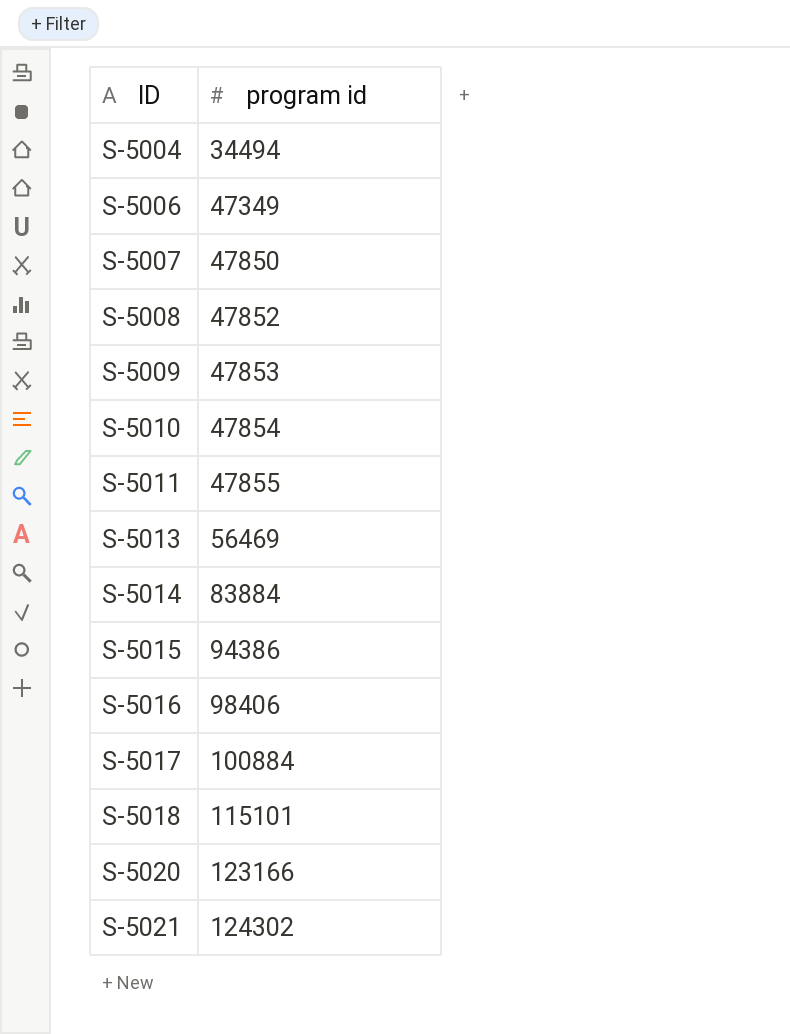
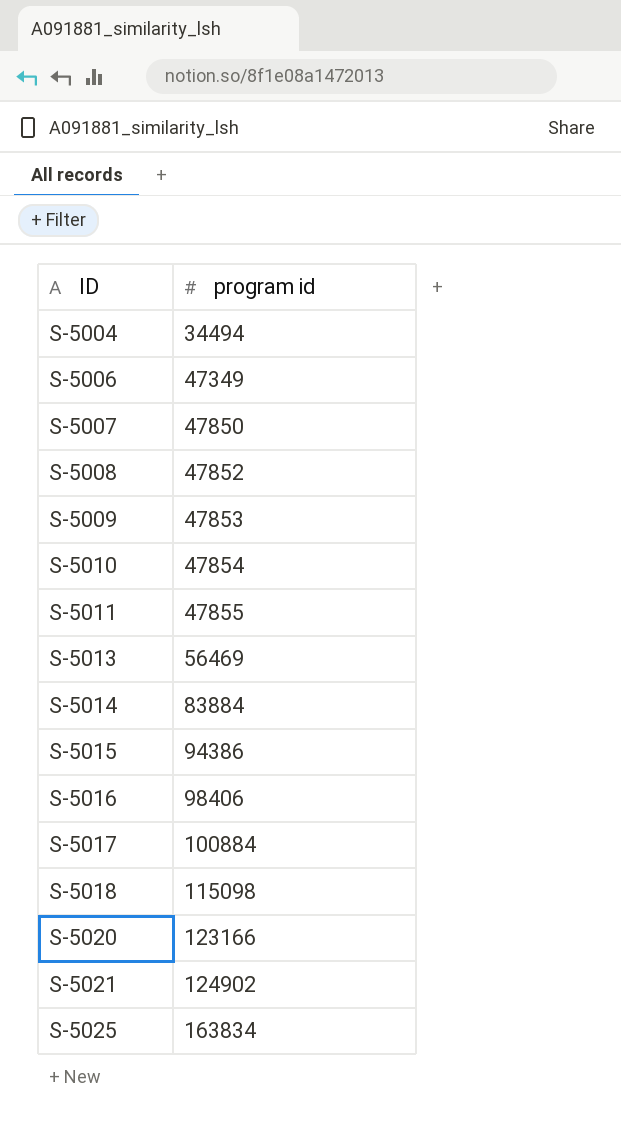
S-5018 | program id: 115101 -> 115098
S-5021 | program id: 124302 -> 124902
row S-5025: none -> 163834

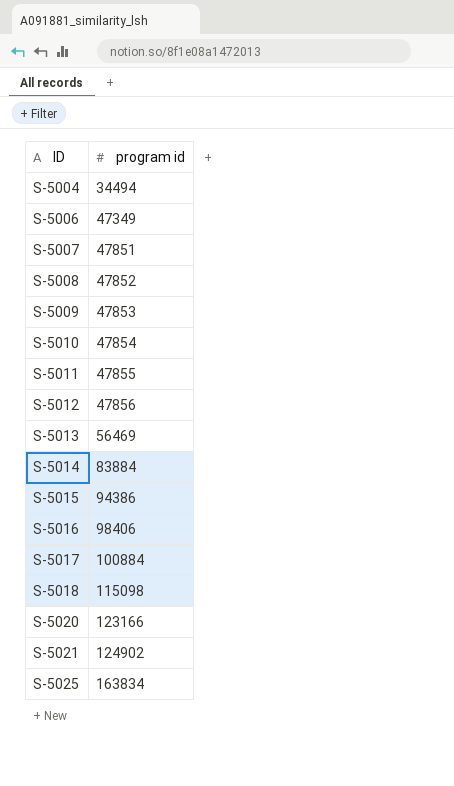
S-5007 | program id: 47850 -> 47851
row S-5012: none -> 47856

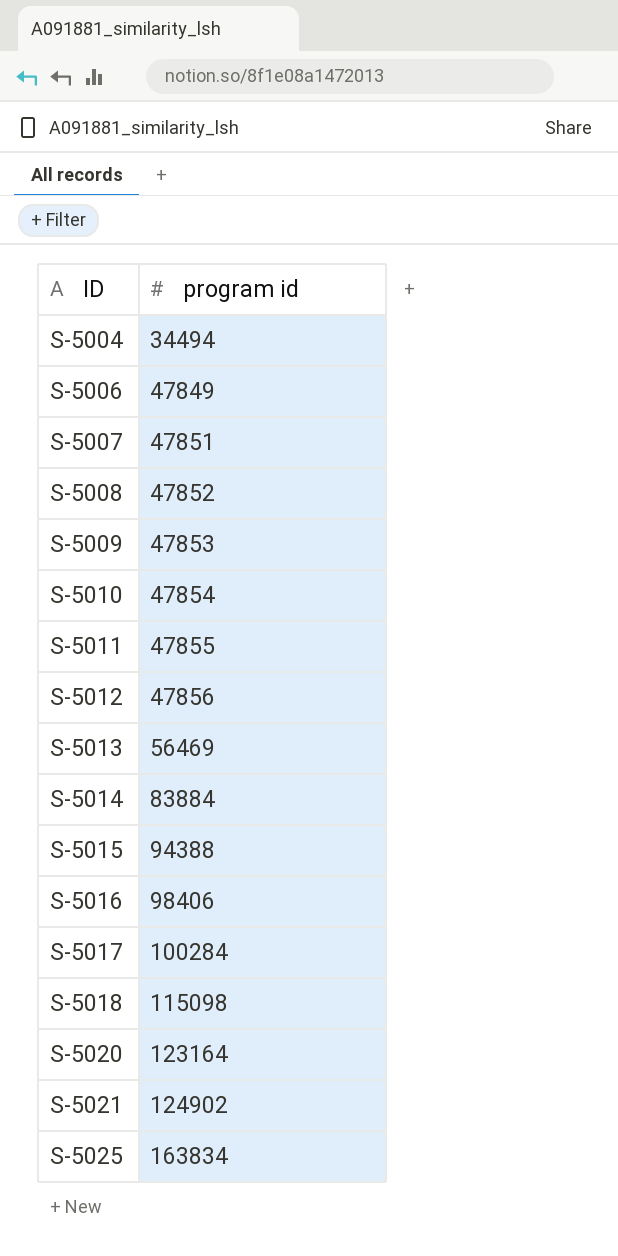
S-5006 | program id: 47349 -> 47849
S-5015 | program id: 94386 -> 94388
S-5017 | program id: 100884 -> 100284
S-5020 | program id: 123166 -> 123164

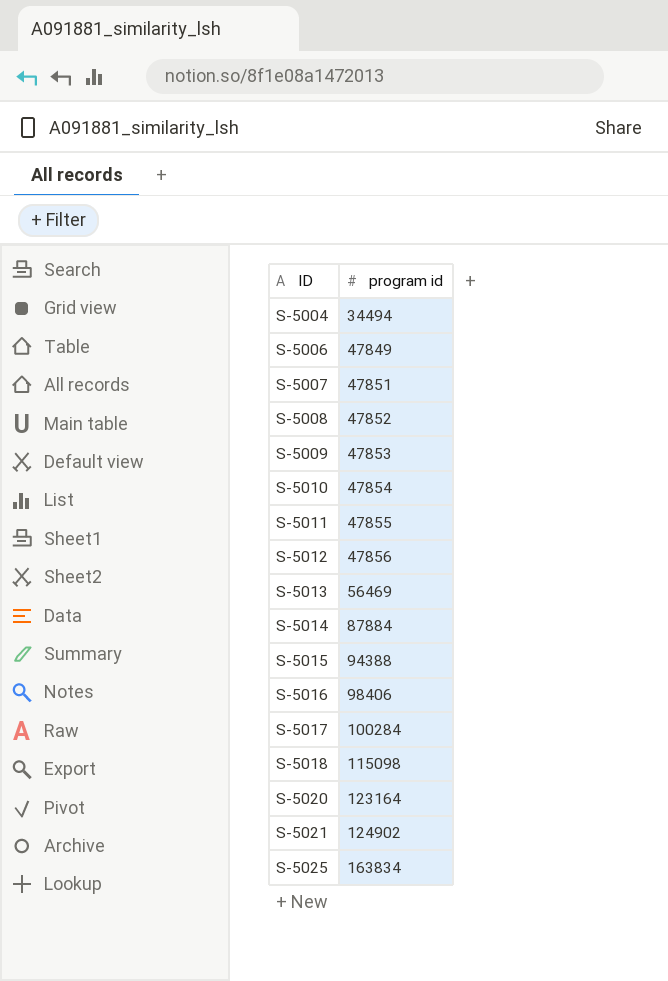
S-5014 | program id: 83884 -> 87884

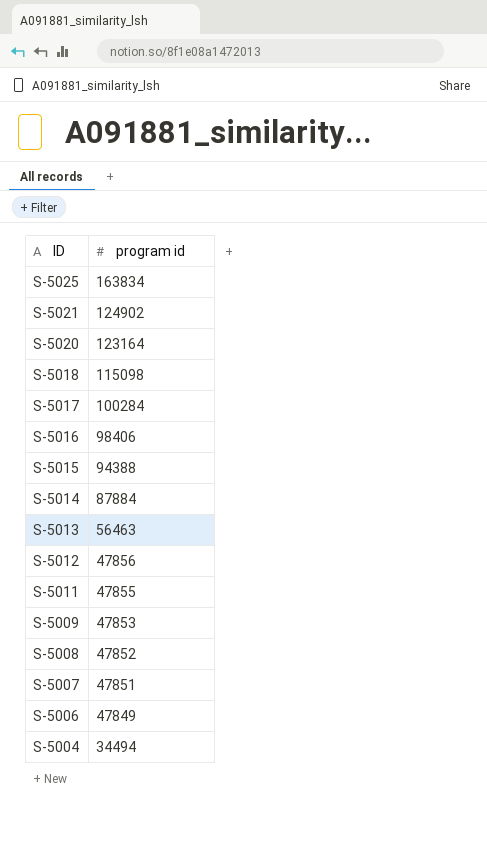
row order: ID ascending -> ID descending
row S-5010: 47854 -> none
S-5013 | program id: 56469 -> 56463

